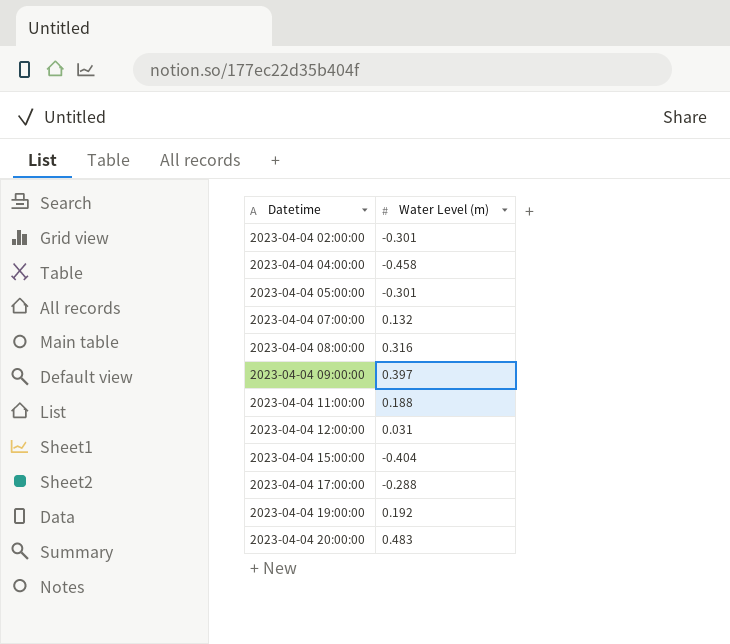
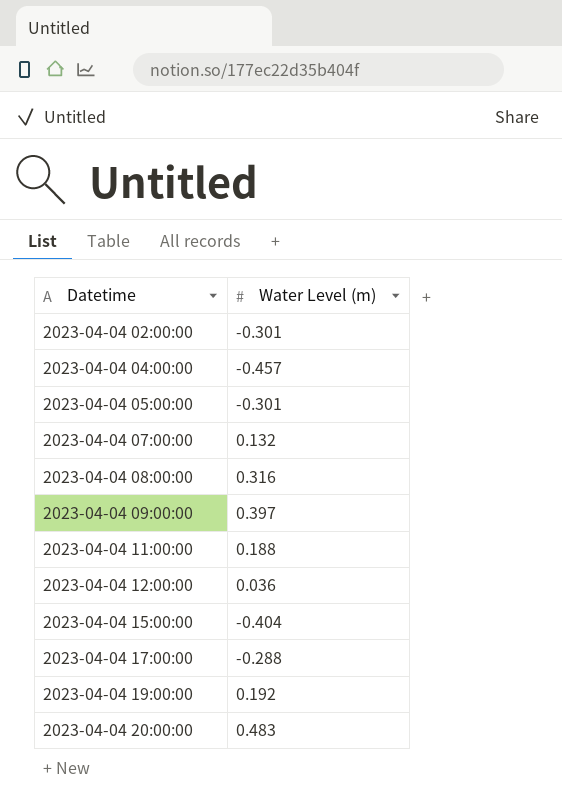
2023-04-04 04:00:00 | Water Level (m): -0.458 -> -0.457
2023-04-04 12:00:00 | Water Level (m): 0.031 -> 0.036

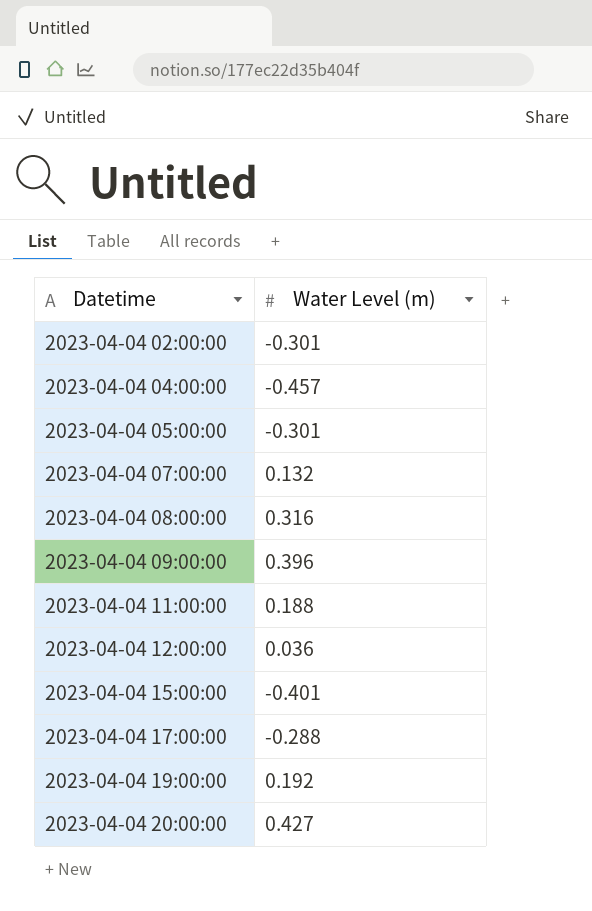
2023-04-04 09:00:00 | Water Level (m): 0.397 -> 0.396
2023-04-04 15:00:00 | Water Level (m): -0.404 -> -0.401
2023-04-04 20:00:00 | Water Level (m): 0.483 -> 0.427

